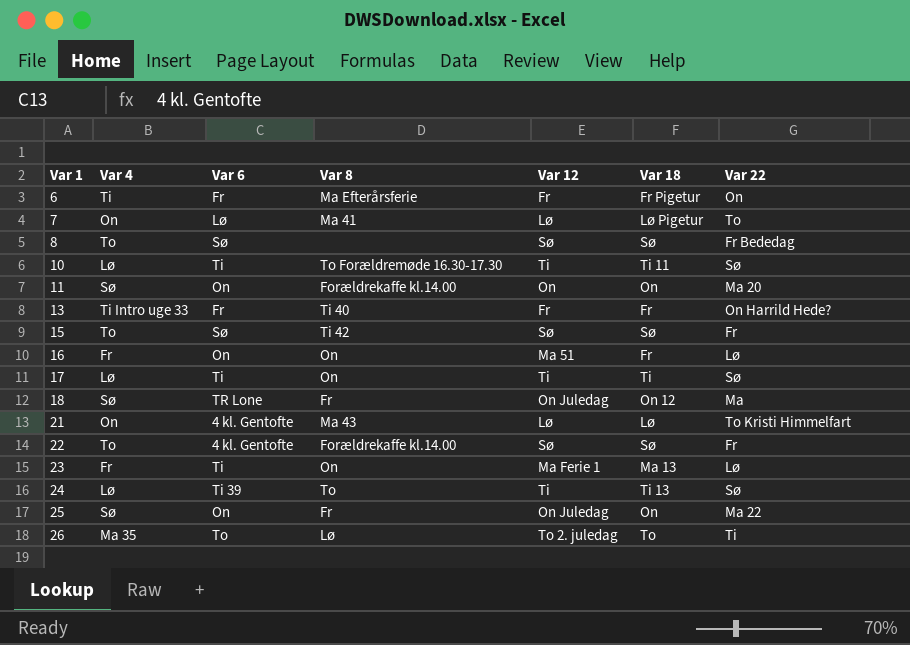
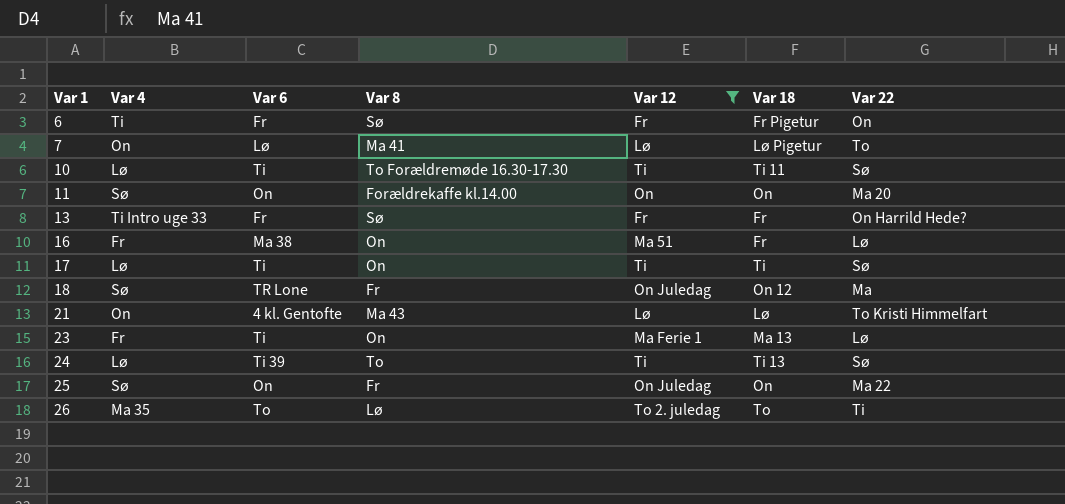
filter: none -> Var 12 != Sø
6 | Var 8: Ma Efterårsferie -> Sø
13 | Var 8: Ti 40 -> Sø
16 | Var 6: On -> Ma 38

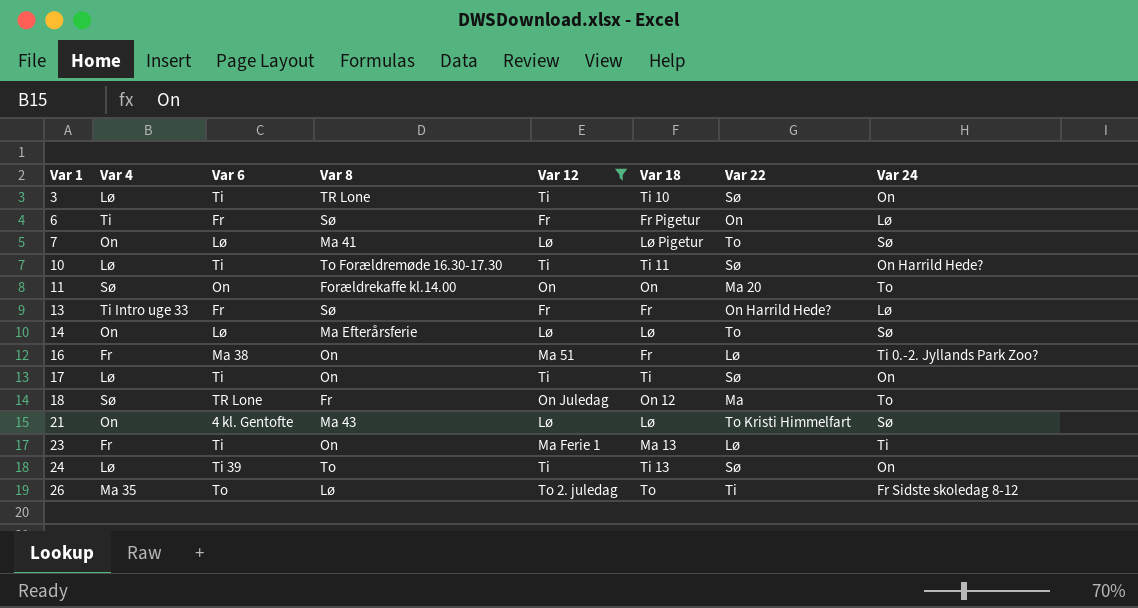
column Var 24 | position: none -> 8
row 25: Sø | On | Fr | On Juledag | On | Ma 22 -> none
row 3: none -> Lø | Ti | TR Lone | Ti | Ti 10 | Sø | On
row 14: none -> On | Lø | Ma Efterårsferie | Lø | Lø | To | Sø

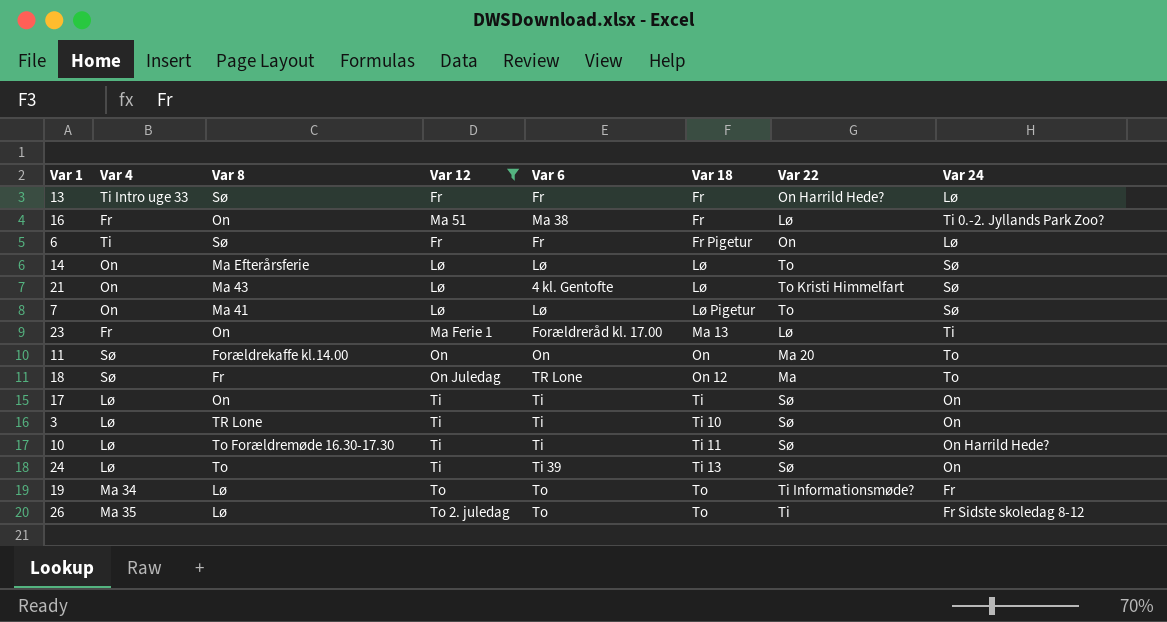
row order: Var 1 ascending -> Var 18 ascending
column Var 6 | position: 3 -> 5
23 | Var 6: Ti -> Forældreråd kl. 17.00
row 19: none -> Ma 34 | Lø | To | To | To | Ti Informationsmøde? | Fr

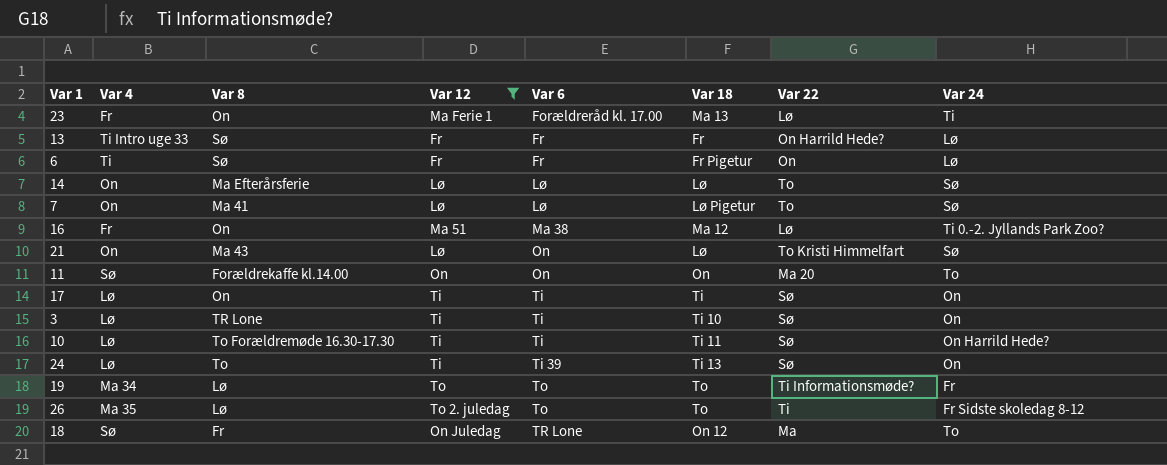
row order: Var 18 ascending -> Var 6 ascending
16 | Var 18: Fr -> Ma 12
21 | Var 6: 4 kl. Gentofte -> On

